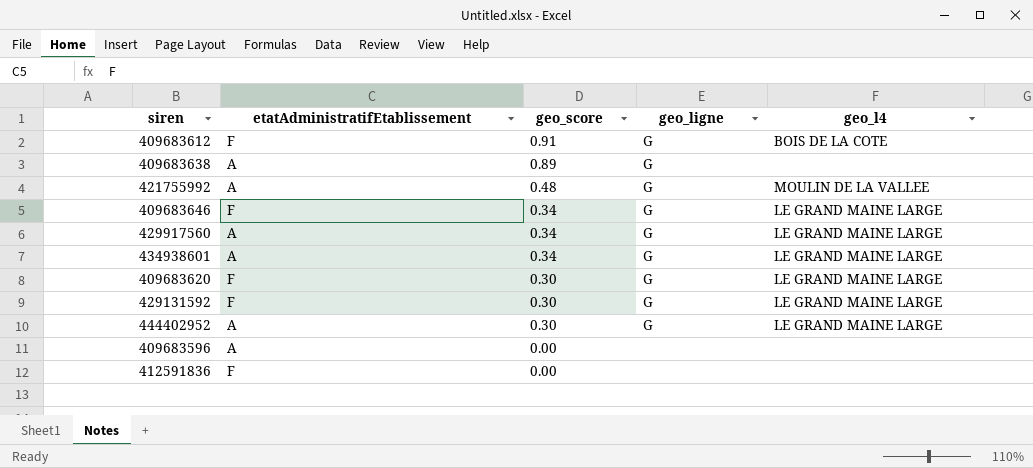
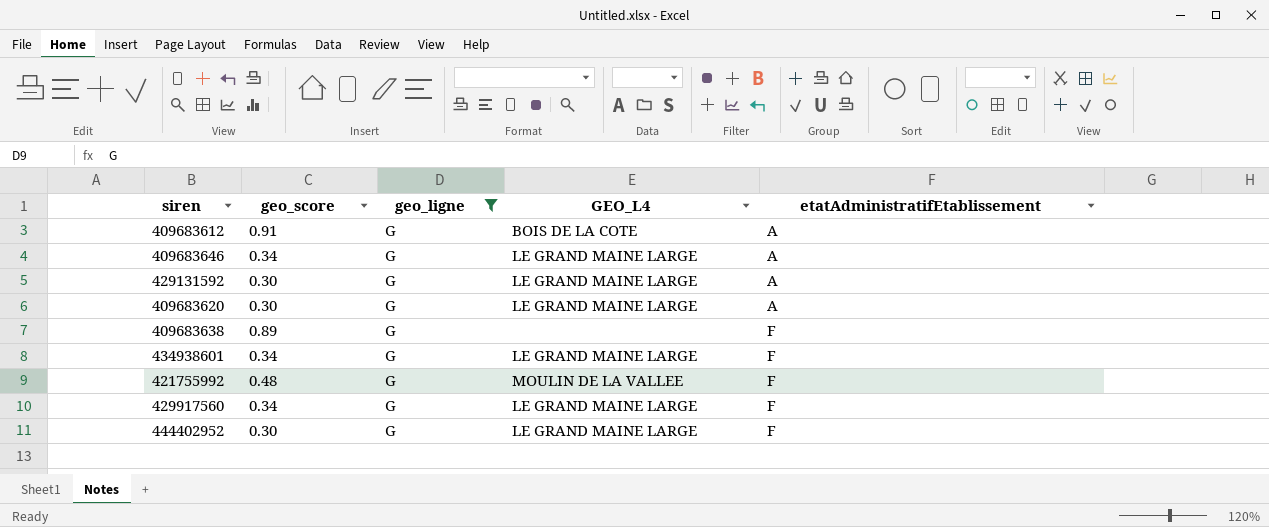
filter: none -> geo_ligne = G
row order: geo_score descending -> etatAdministratifEtablissement ascending
column name: geo_l4 -> GEO_L4
column etatAdministratifEtablissement | position: 2 -> 5
409683612 | etatAdministratifEtablissement: F -> A
409683646 | etatAdministratifEtablissement: F -> A
429131592 | etatAdministratifEtablissement: F -> A
409683620 | etatAdministratifEtablissement: F -> A
409683638 | etatAdministratifEtablissement: A -> F
434938601 | etatAdministratifEtablissement: A -> F
421755992 | etatAdministratifEtablissement: A -> F
429917560 | etatAdministratifEtablissement: A -> F
444402952 | etatAdministratifEtablissement: A -> F

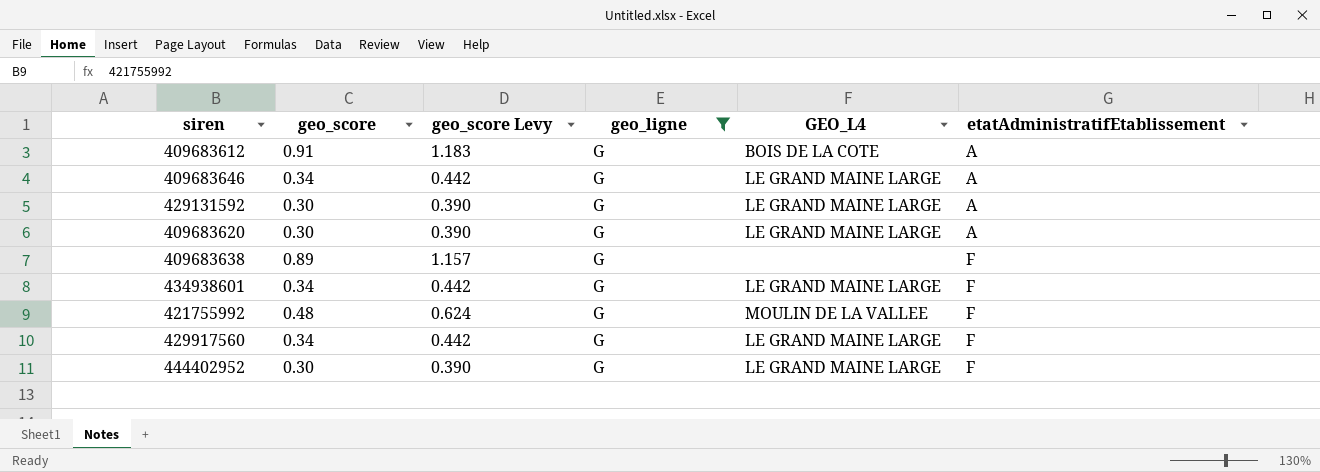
column geo_score Levy | formula: none -> [geo_score] * 1.3

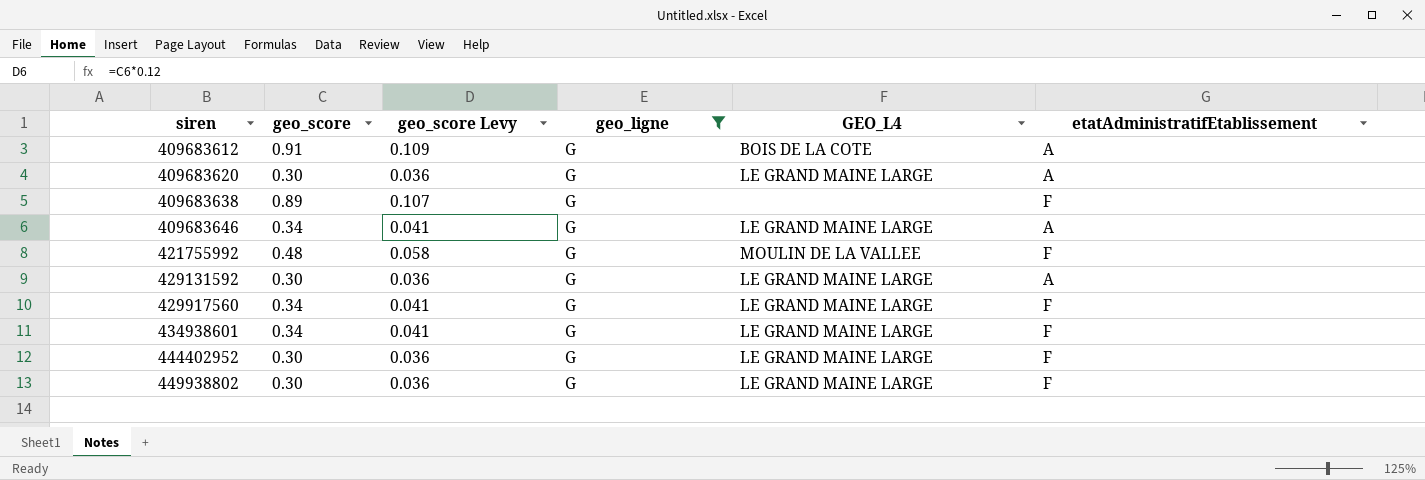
row order: etatAdministratifEtablissement ascending -> siren ascending
column geo_score Levy | formula: [geo_score] * 1.3 -> [geo_score] * 0.12
row 449938802: none -> 0.30 | 0.036 | G | LE GRAND MAINE LARGE | F

